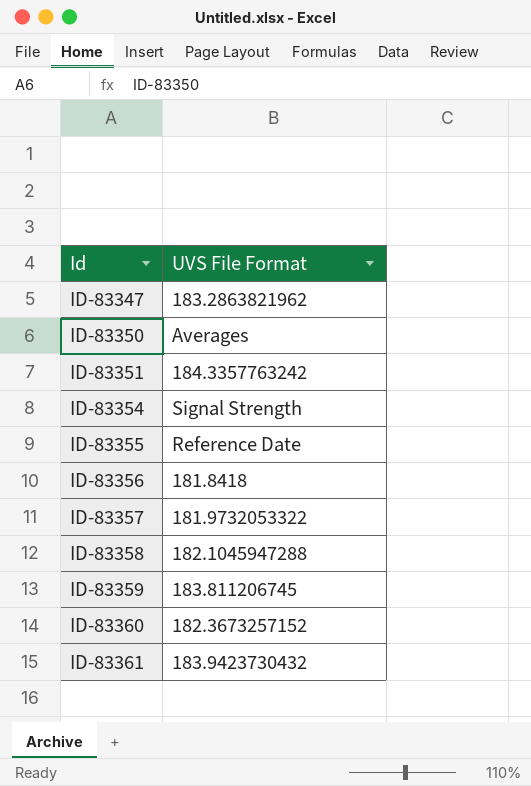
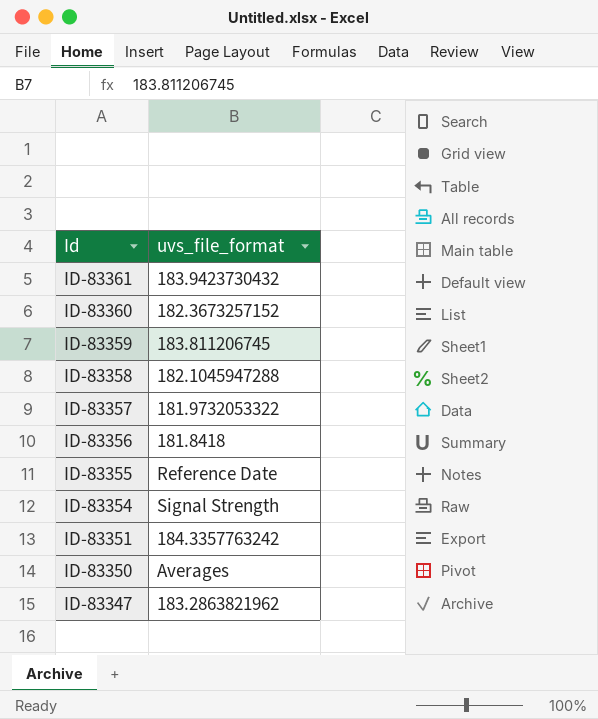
row order: Id ascending -> Id descending
column name: UVS File Format -> uvs_file_format

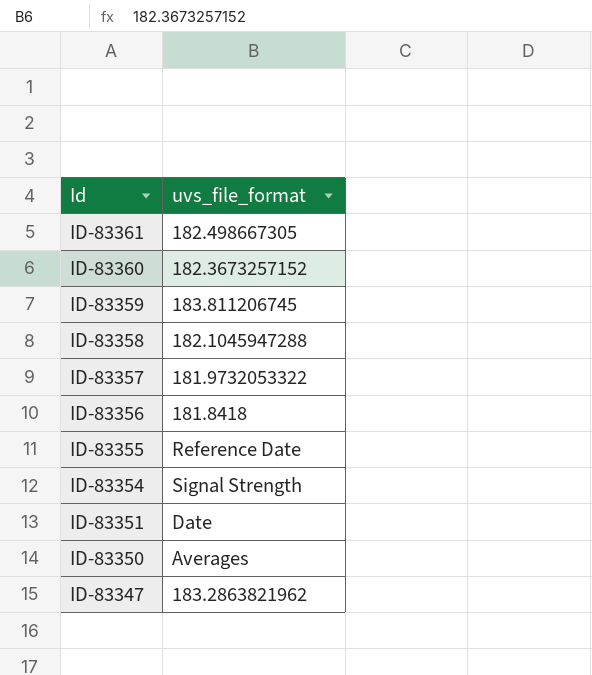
ID-83361 | uvs_file_format: 183.9423730432 -> 182.498667305
ID-83351 | uvs_file_format: 184.3357763242 -> Date

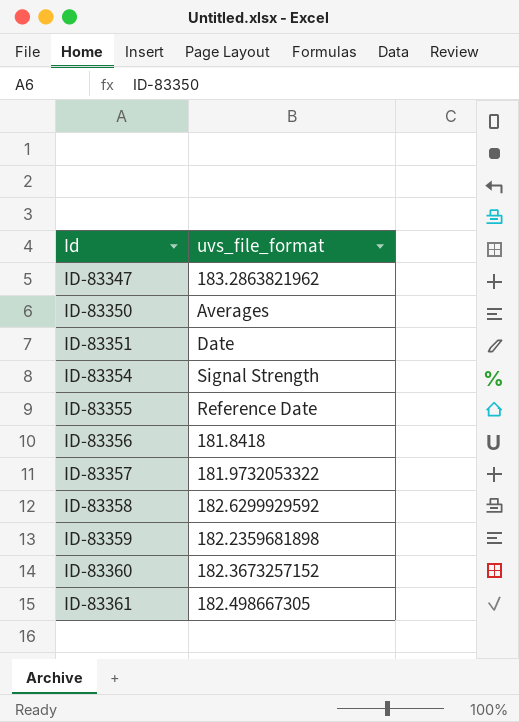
row order: Id descending -> Id ascending
ID-83358 | uvs_file_format: 182.1045947288 -> 182.6299929592
ID-83359 | uvs_file_format: 183.811206745 -> 182.2359681898

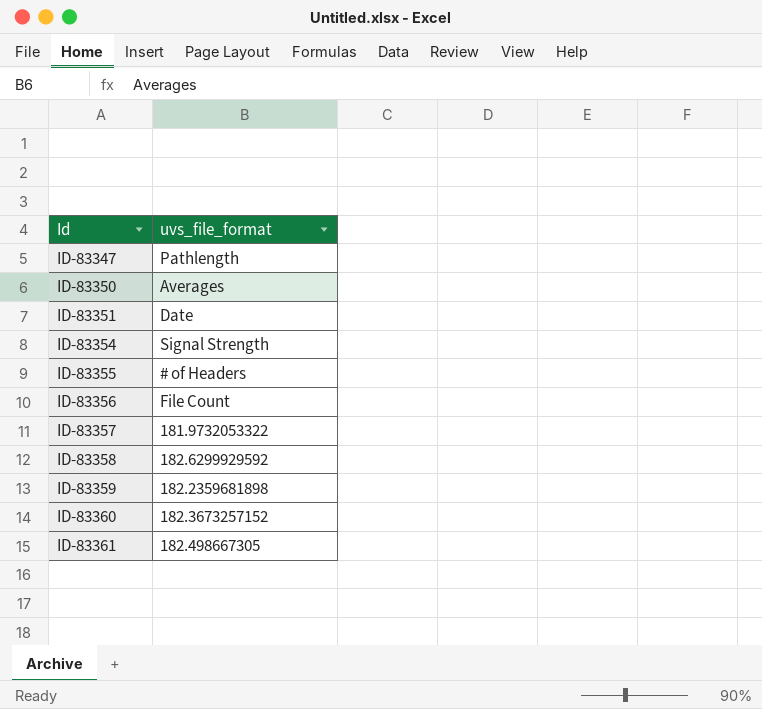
ID-83347 | uvs_file_format: 183.2863821962 -> Pathlength
ID-83355 | uvs_file_format: Reference Date -> # of Headers
ID-83356 | uvs_file_format: 181.8418 -> File Count

